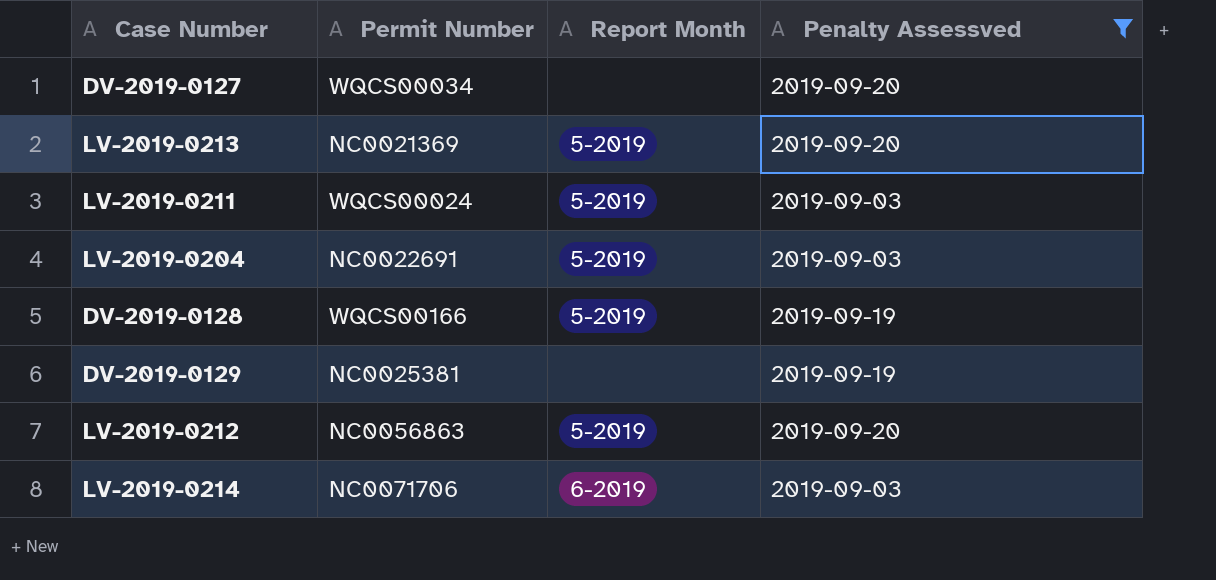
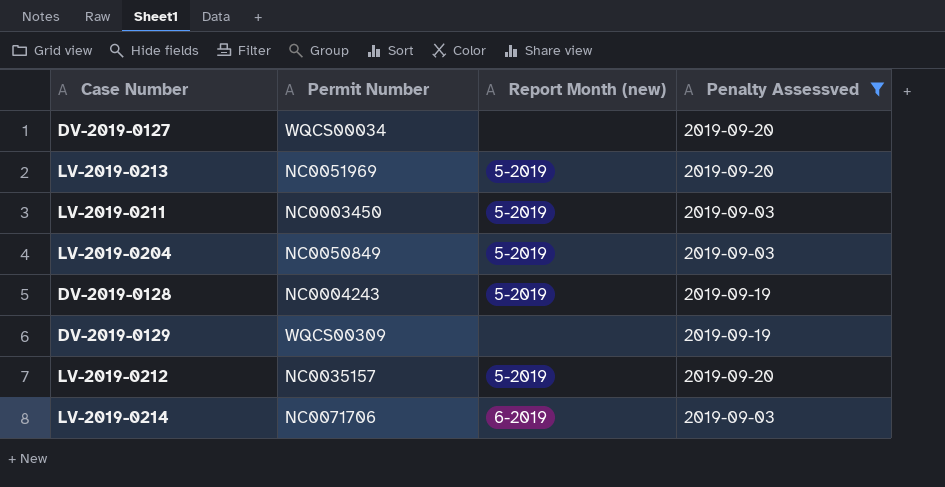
column name: Report Month -> Report Month (new)
LV-2019-0213 | Permit Number: NC0021369 -> NC0051969
LV-2019-0211 | Permit Number: WQCS00024 -> NC0003450
LV-2019-0204 | Permit Number: NC0022691 -> NC0050849
DV-2019-0128 | Permit Number: WQCS00166 -> NC0004243
DV-2019-0129 | Permit Number: NC0025381 -> WQCS00309
LV-2019-0212 | Permit Number: NC0056863 -> NC0035157

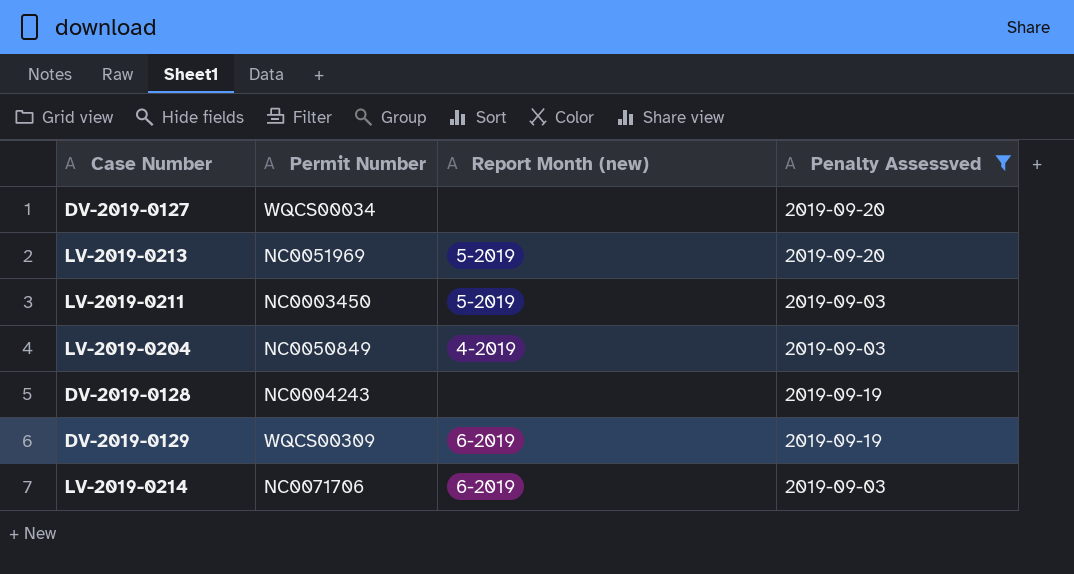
row LV-2019-0212: NC0035157 | 5-2019 | 2019-09-20 -> none
LV-2019-0204 | Report Month (new): 5-2019 -> 4-2019
DV-2019-0128 | Report Month (new): 5-2019 -> none
DV-2019-0129 | Report Month (new): none -> 6-2019

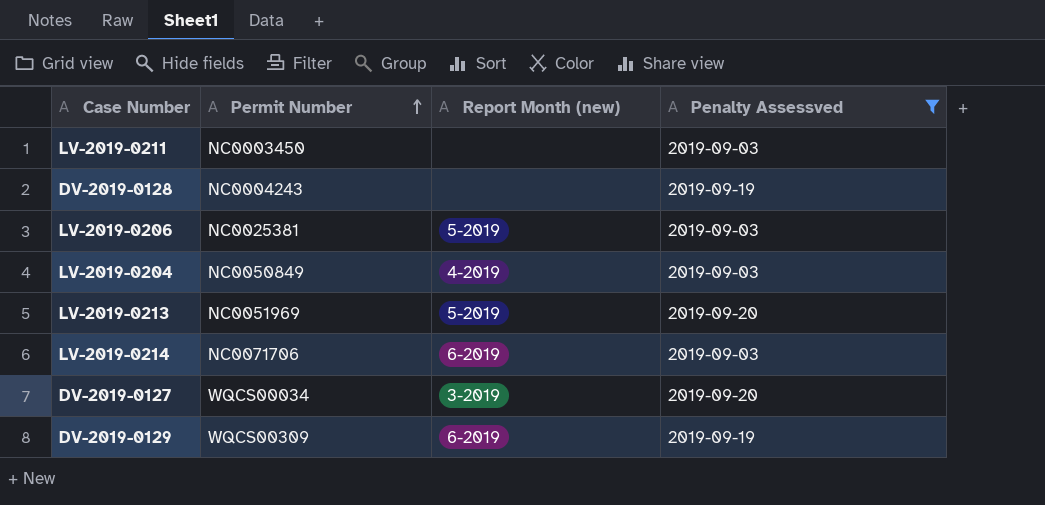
row order: none -> Permit Number ascending
LV-2019-0211 | Report Month (new): 5-2019 -> none
row LV-2019-0206: none -> NC0025381 | 5-2019 | 2019-09-03
DV-2019-0127 | Report Month (new): none -> 3-2019

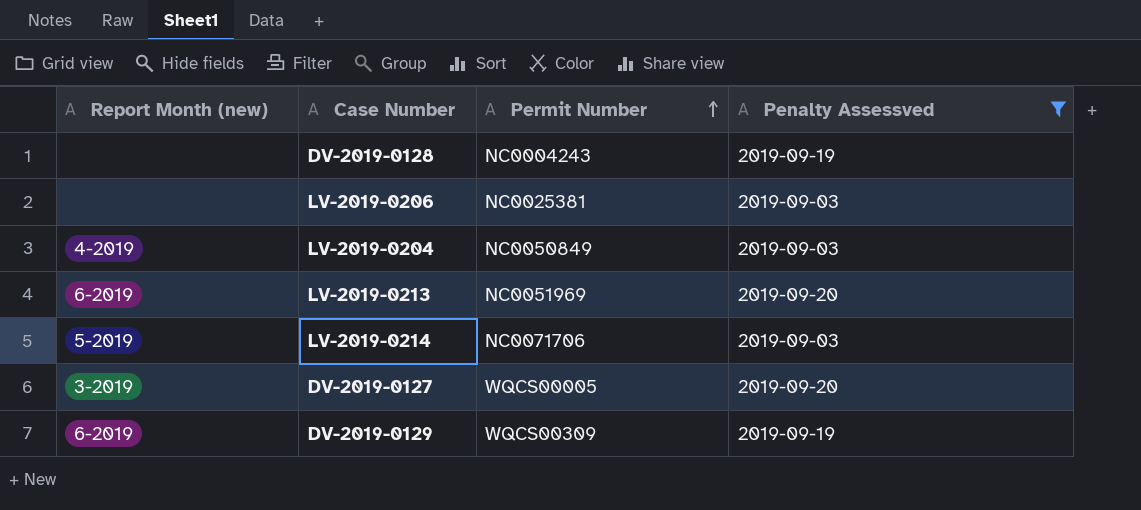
column Report Month (new) | position: 3 -> 1
row LV-2019-0211: NC0003450 | none | 2019-09-03 -> none
LV-2019-0206 | Report Month (new): 5-2019 -> none
LV-2019-0213 | Report Month (new): 5-2019 -> 6-2019
LV-2019-0214 | Report Month (new): 6-2019 -> 5-2019
DV-2019-0127 | Permit Number: WQCS00034 -> WQCS00005

